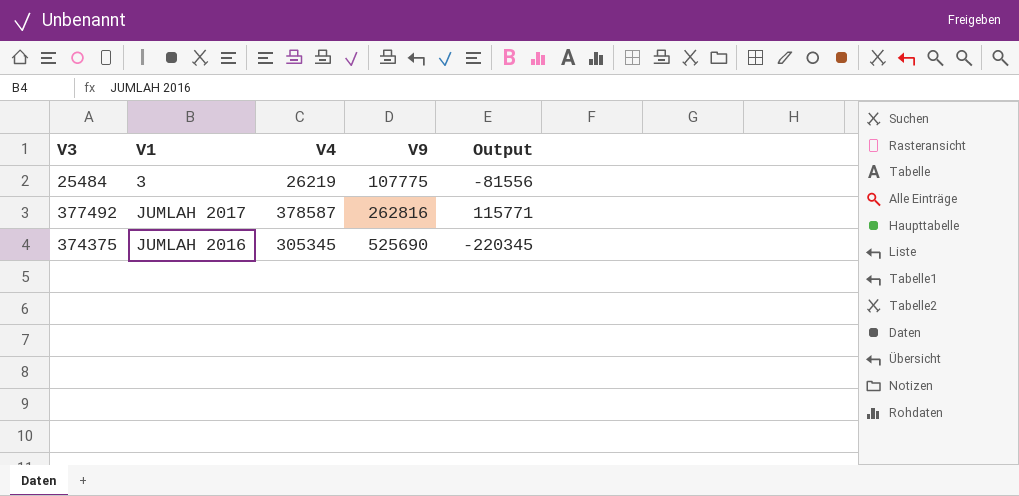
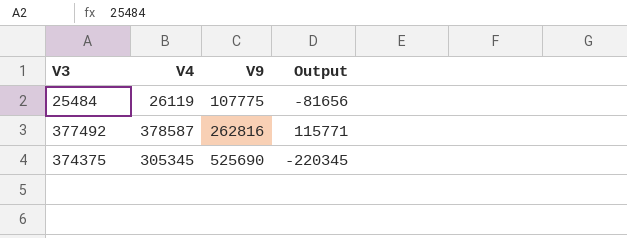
column V1 | position: 2 -> none
25484 | V4: 26219 -> 26119
25484 | Output: -81556 -> -81656

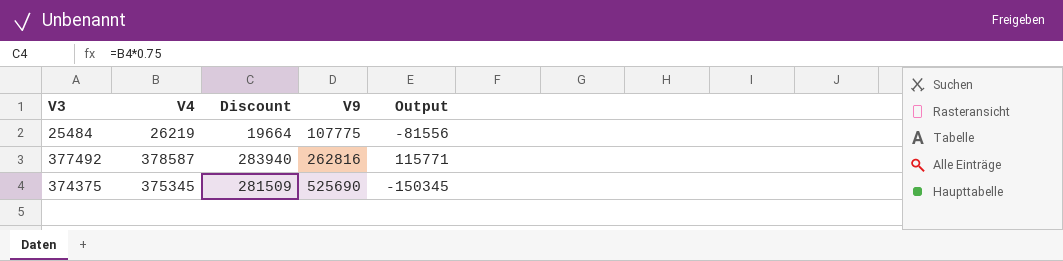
column Discount | formula: none -> [V4] * 0.75
25484 | V4: 26119 -> 26219
25484 | Output: -81656 -> -81556
374375 | V4: 305345 -> 375345
374375 | Output: -220345 -> -150345

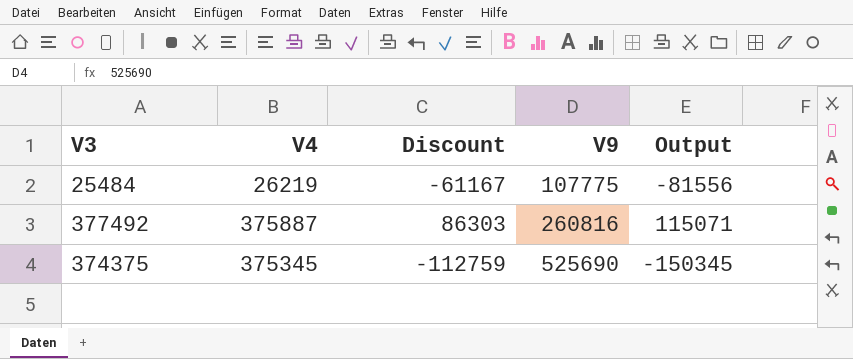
column Discount | formula: [V4] * 0.75 -> [Output] * 0.75
377492 | V4: 378587 -> 375887
377492 | V9: 262816 -> 260816
377492 | Output: 115771 -> 115071

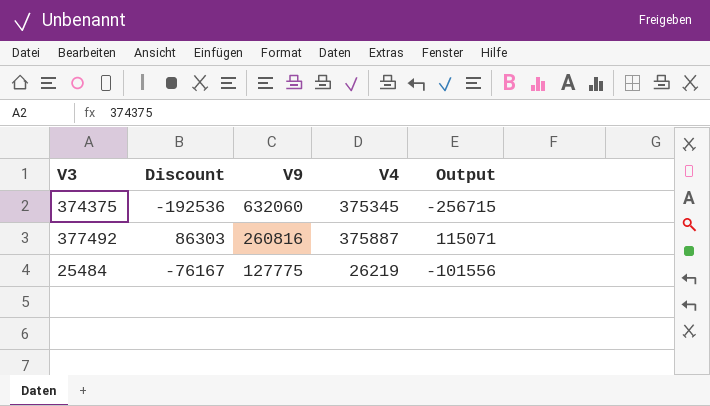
row order: V9 ascending -> V9 descending
column V4 | position: 2 -> 4
374375 | Discount: -112759 -> -192536
374375 | V9: 525690 -> 632060
374375 | Output: -150345 -> -256715
25484 | Discount: -61167 -> -76167
25484 | V9: 107775 -> 127775
25484 | Output: -81556 -> -101556

